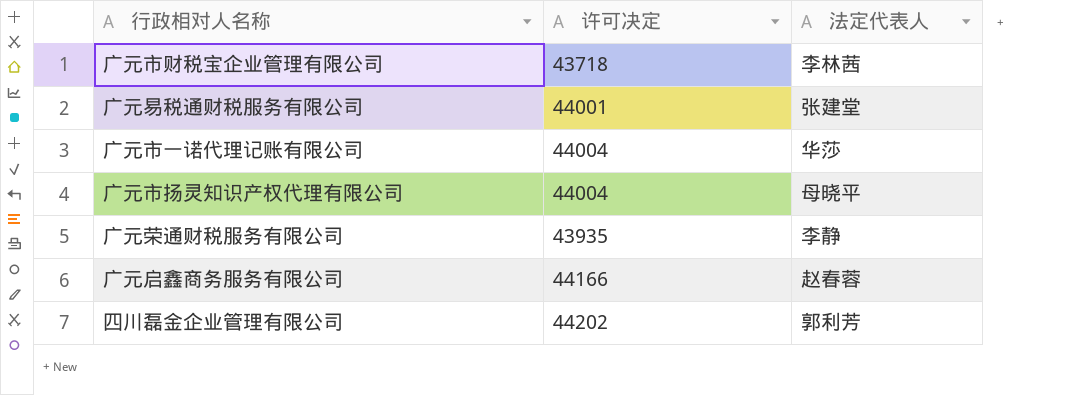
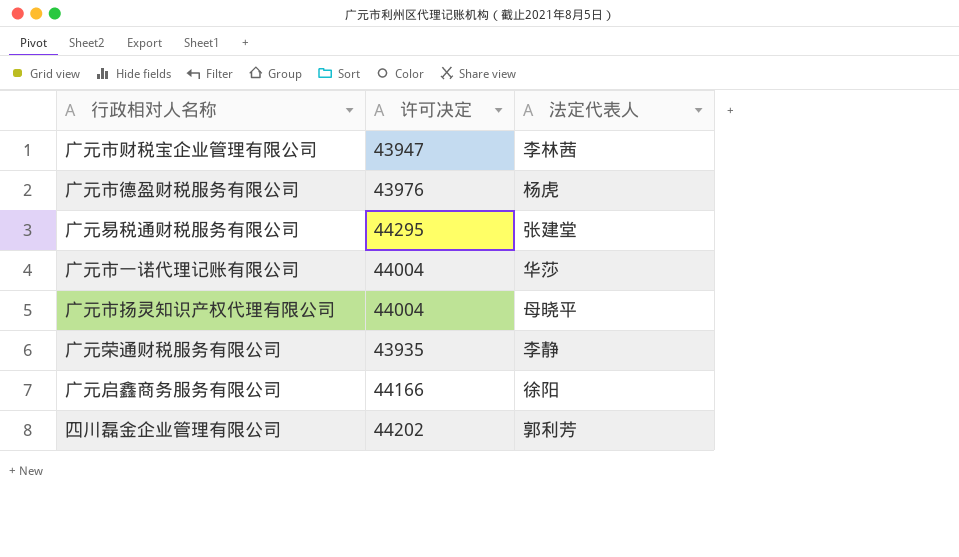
广元市财税宝企业管理有限公司 | 许可决定: 43718 -> 43947
row 广元市德盈财税服务有限公司: none -> 43976 | 杨虎
广元易税通财税服务有限公司 | 许可决定: 44001 -> 44295
广元启鑫商务服务有限公司 | 法定代表人: 赵春蓉 -> 徐阳

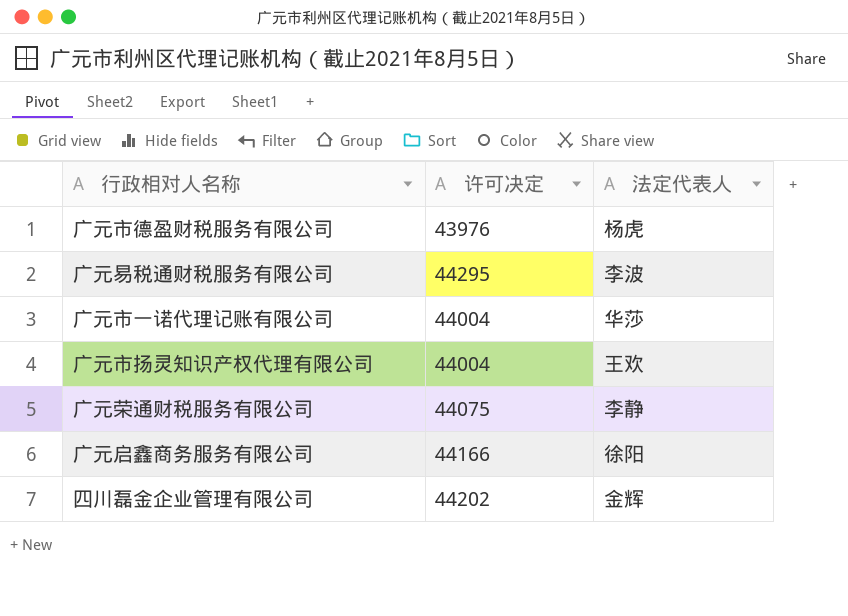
row 广元市财税宝企业管理有限公司: 43947 | 李林茜 -> none
广元易税通财税服务有限公司 | 法定代表人: 张建堂 -> 李波
广元市扬灵知识产权代理有限公司 | 法定代表人: 母晓平 -> 王欢
广元荣通财税服务有限公司 | 许可决定: 43935 -> 44075
四川磊金企业管理有限公司 | 法定代表人: 郭利芳 -> 金辉

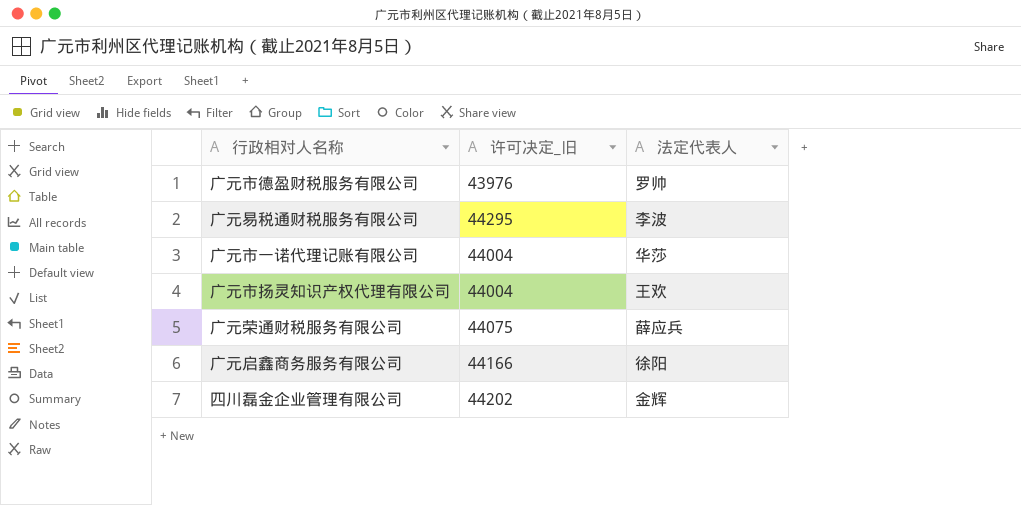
column name: 许可决定 -> 许可决定_旧
广元市德盈财税服务有限公司 | 法定代表人: 杨虎 -> 罗帅
广元荣通财税服务有限公司 | 法定代表人: 李静 -> 薛应兵

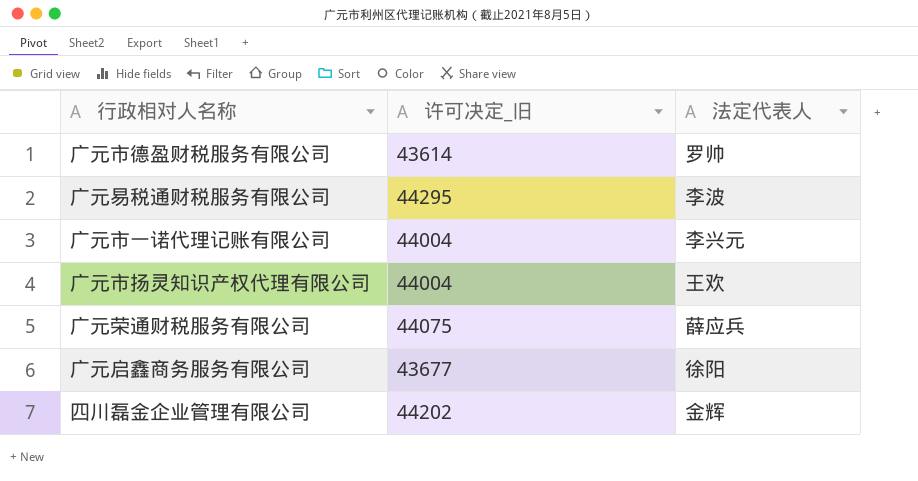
广元市德盈财税服务有限公司 | 许可决定_旧: 43976 -> 43614
广元市一诺代理记账有限公司 | 法定代表人: 华莎 -> 李兴元
广元启鑫商务服务有限公司 | 许可决定_旧: 44166 -> 43677

